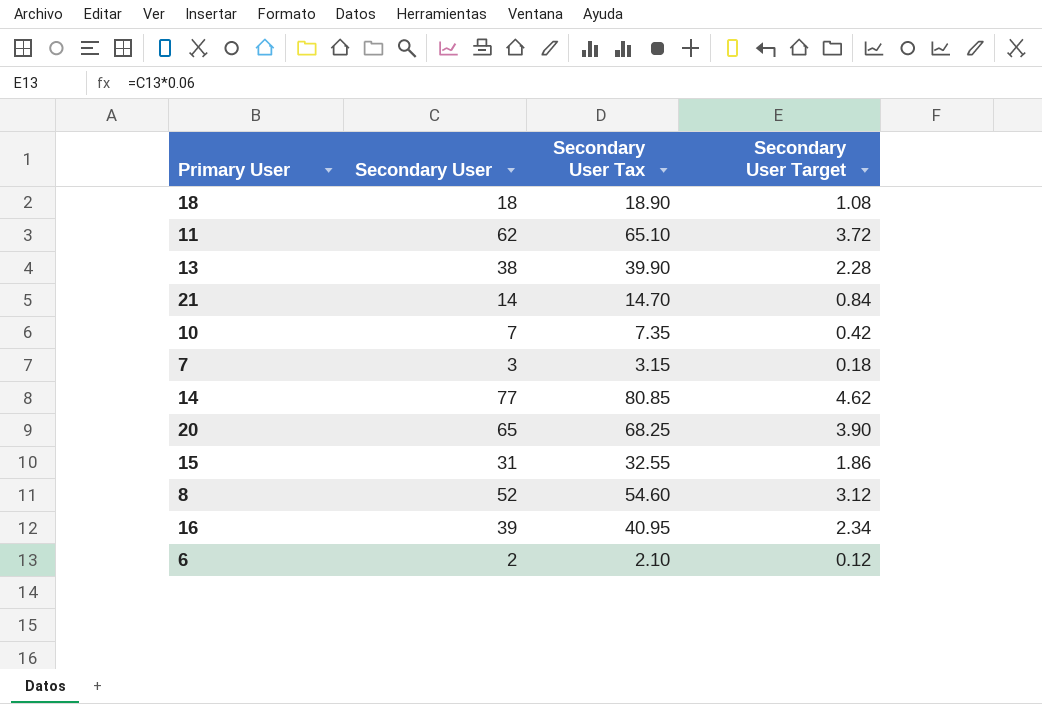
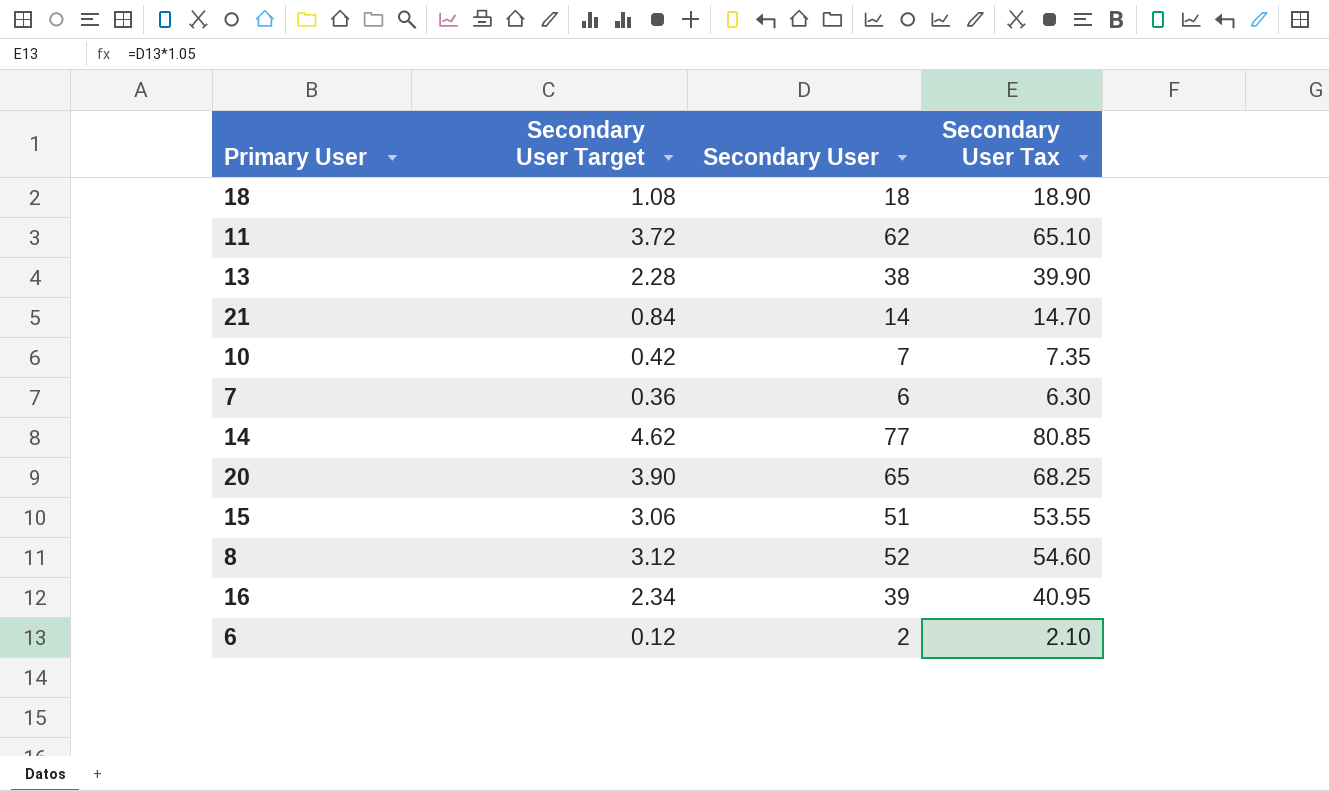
column Secondary User Target | position: 4 -> 2
7 | Secondary User Target: 0.18 -> 0.36
7 | Secondary User: 3 -> 6
7 | Secondary User Tax: 3.15 -> 6.30
15 | Secondary User Target: 1.86 -> 3.06
15 | Secondary User: 31 -> 51
15 | Secondary User Tax: 32.55 -> 53.55

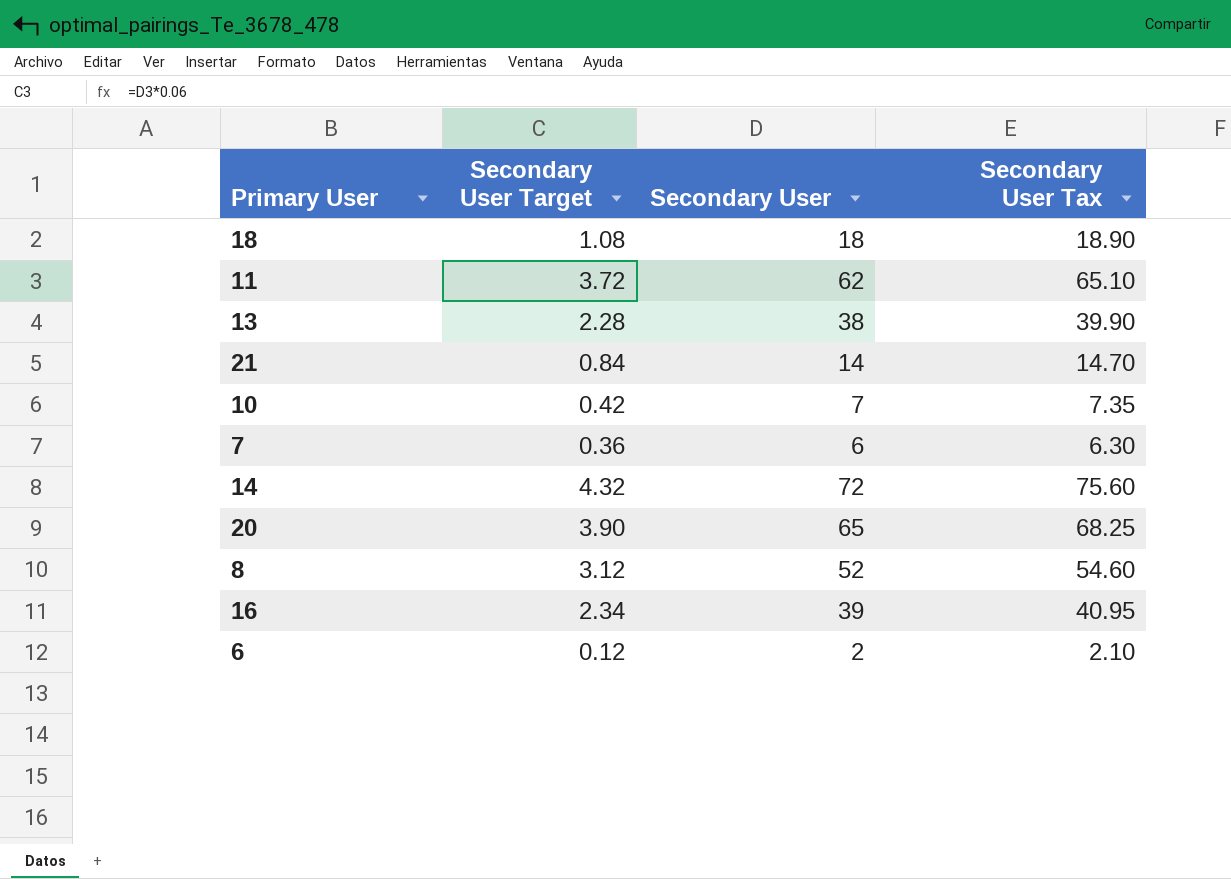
row 15: 3.06 | 51 | 53.55 -> none
14 | Secondary User Target: 4.62 -> 4.32
14 | Secondary User: 77 -> 72
14 | Secondary User Tax: 80.85 -> 75.60

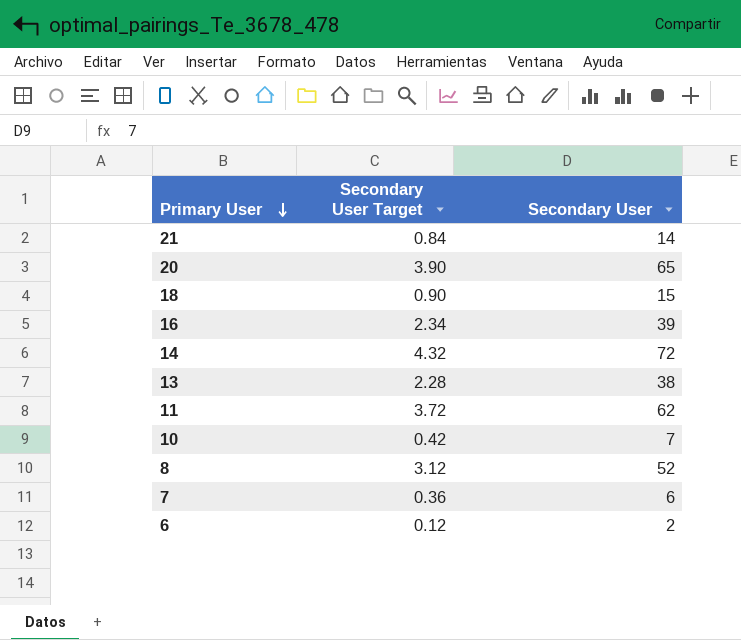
row order: none -> Primary User descending
column Secondary User Tax | formula: [Secondary User] * 1.05 -> none
18 | Secondary User Target: 1.08 -> 0.90
18 | Secondary User: 18 -> 15

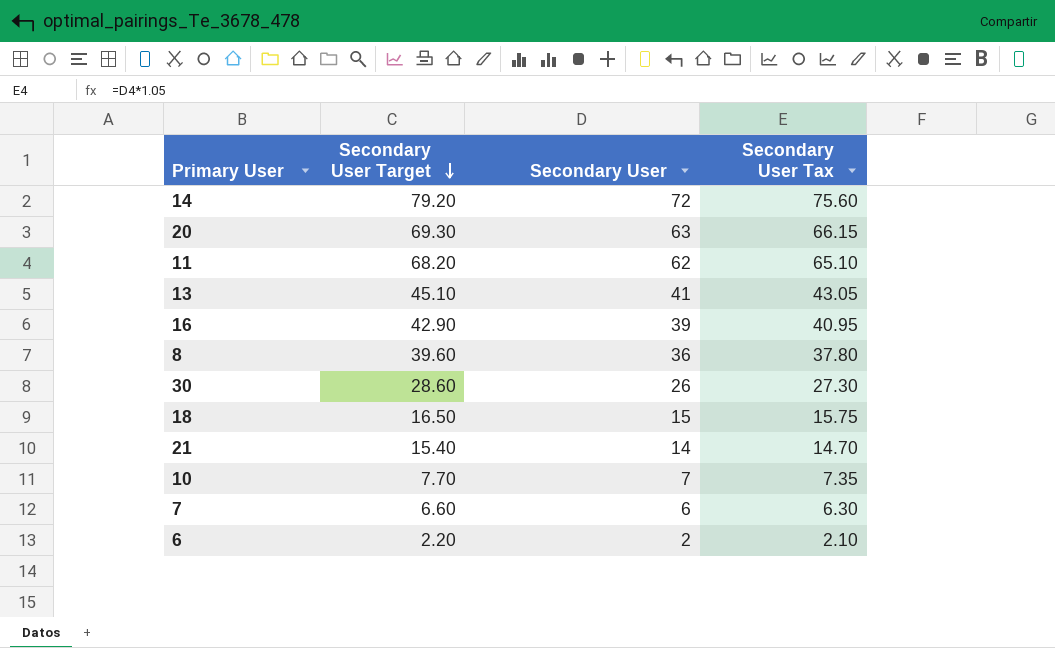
row order: Primary User descending -> Secondary User Target descending
column Secondary User Target | formula: [Secondary User] * 0.06 -> [Secondary User] * 1.1
column Secondary User Tax | formula: none -> [Secondary User] * 1.05
20 | Secondary User: 65 -> 63
13 | Secondary User: 38 -> 41
8 | Secondary User: 52 -> 36
row 30: none -> 28.60 | 26 | 27.30

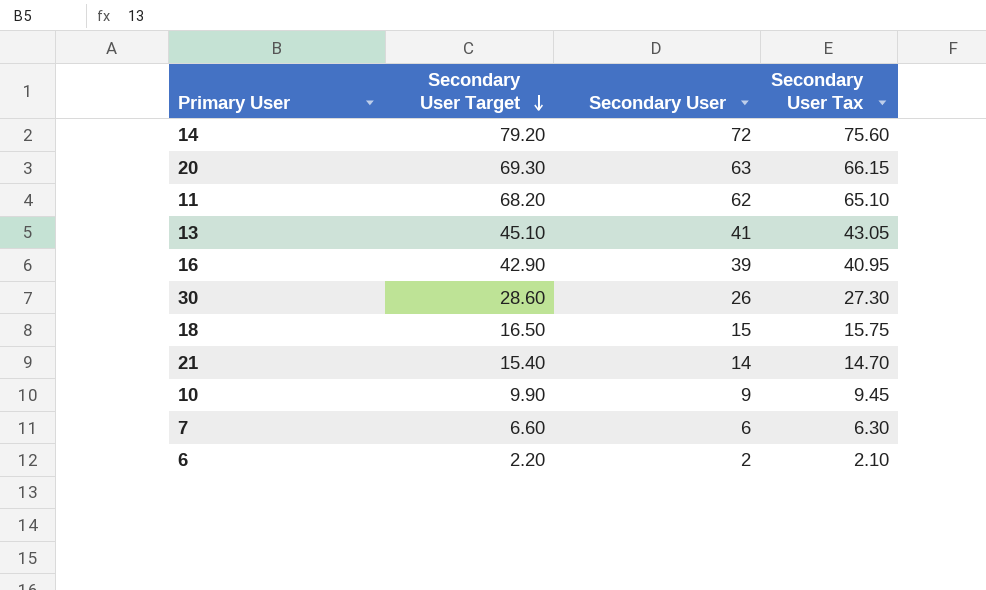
row 8: 39.60 | 36 | 37.80 -> none
10 | Secondary User Target: 7.70 -> 9.90
10 | Secondary User: 7 -> 9
10 | Secondary User Tax: 7.35 -> 9.45

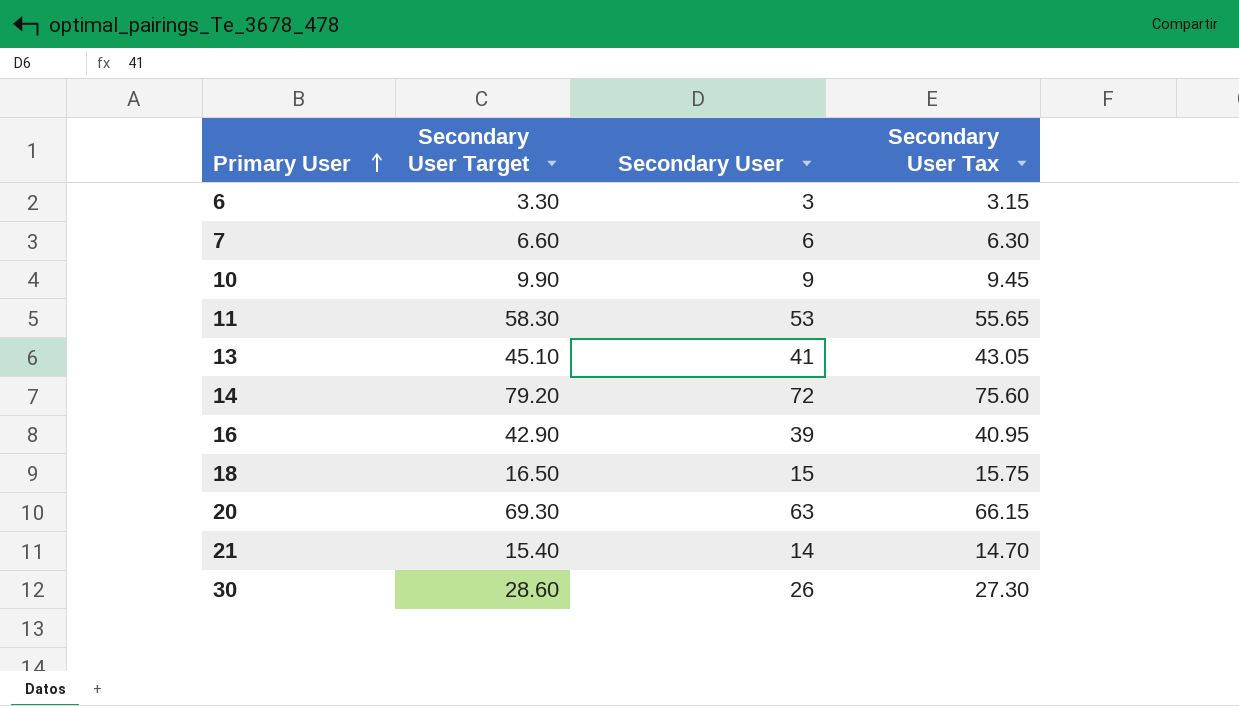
row order: Secondary User Target descending -> Primary User ascending
6 | Secondary User Target: 2.20 -> 3.30
6 | Secondary User: 2 -> 3
6 | Secondary User Tax: 2.10 -> 3.15
11 | Secondary User Target: 68.20 -> 58.30
11 | Secondary User: 62 -> 53
11 | Secondary User Tax: 65.10 -> 55.65

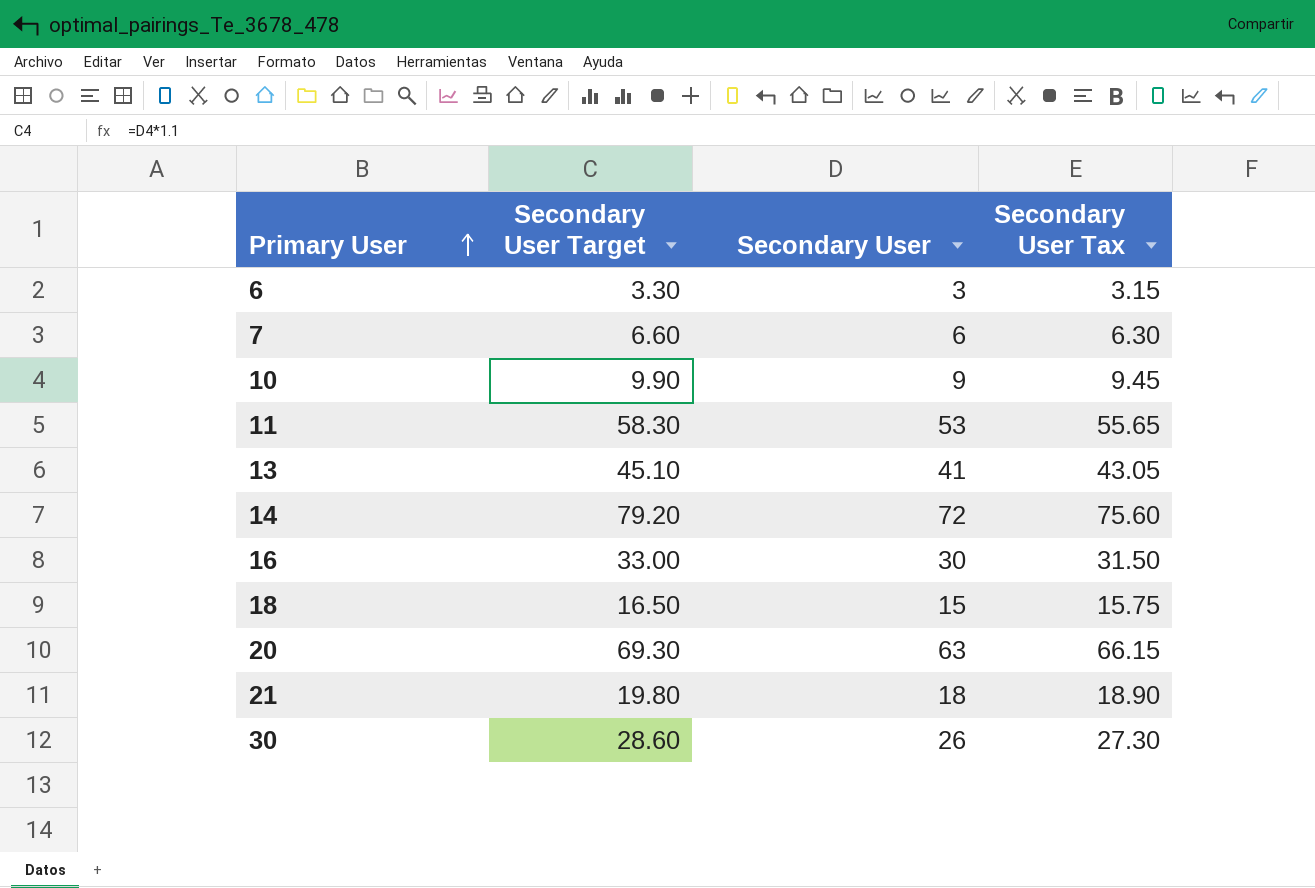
16 | Secondary User Target: 42.90 -> 33.00
16 | Secondary User: 39 -> 30
16 | Secondary User Tax: 40.95 -> 31.50
21 | Secondary User Target: 15.40 -> 19.80
21 | Secondary User: 14 -> 18
21 | Secondary User Tax: 14.70 -> 18.90

